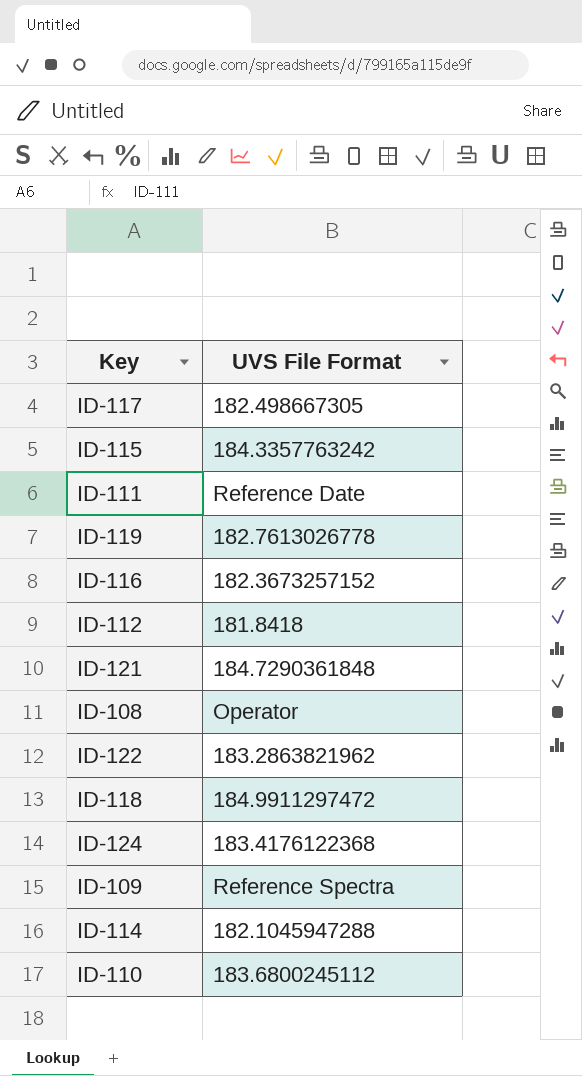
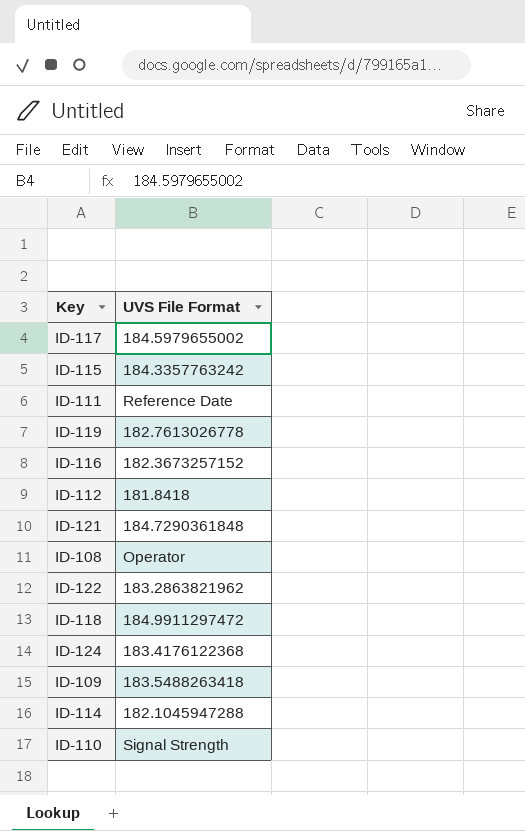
ID-117 | UVS File Format: 182.498667305 -> 184.5979655002
ID-109 | UVS File Format: Reference Spectra -> 183.5488263418
ID-110 | UVS File Format: 183.6800245112 -> Signal Strength

